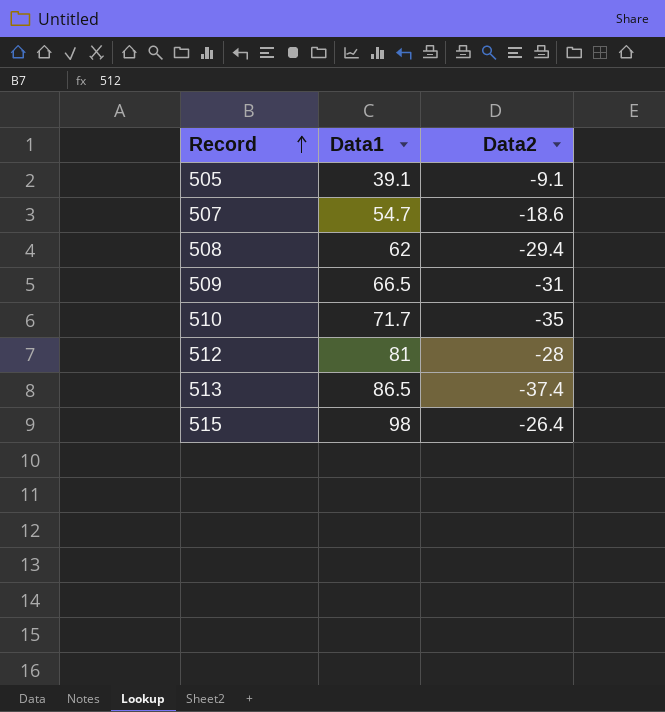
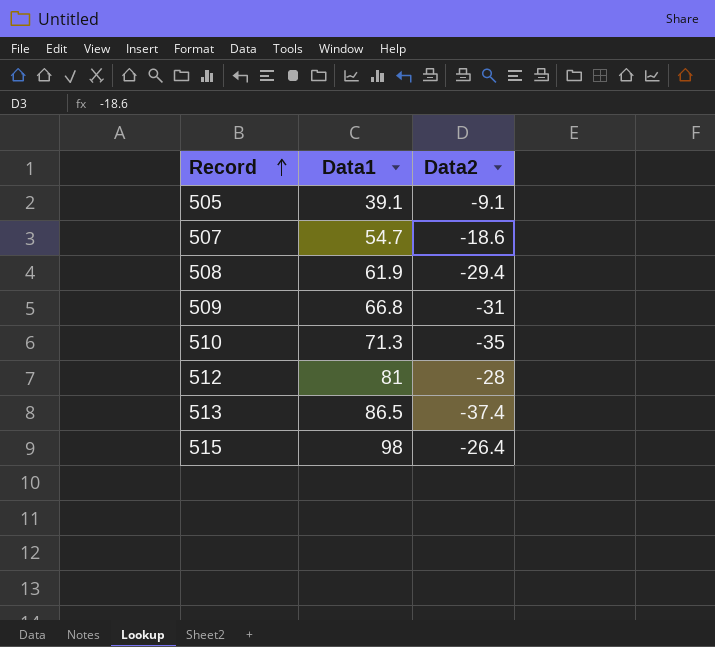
508 | Data1: 62 -> 61.9
509 | Data1: 66.5 -> 66.8
510 | Data1: 71.7 -> 71.3

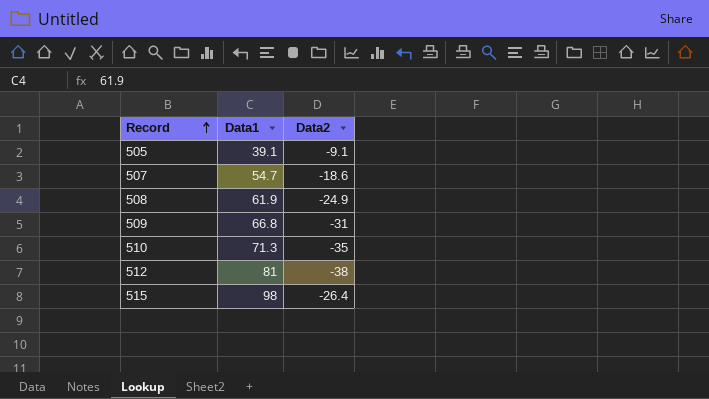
row 513: 86.5 | -37.4 -> none
508 | Data2: -29.4 -> -24.9
512 | Data2: -28 -> -38

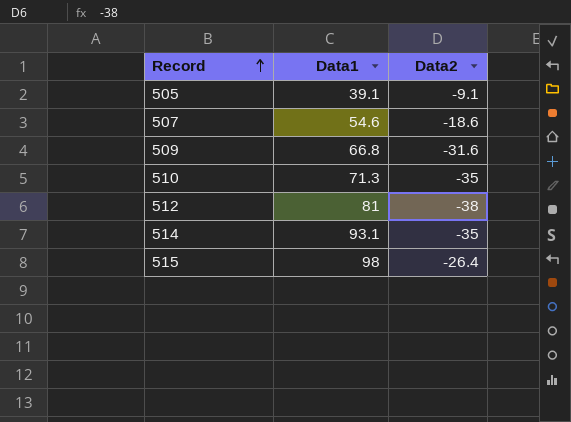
row 508: 61.9 | -24.9 -> none
507 | Data1: 54.7 -> 54.6
509 | Data2: -31 -> -31.6
row 514: none -> 93.1 | -35

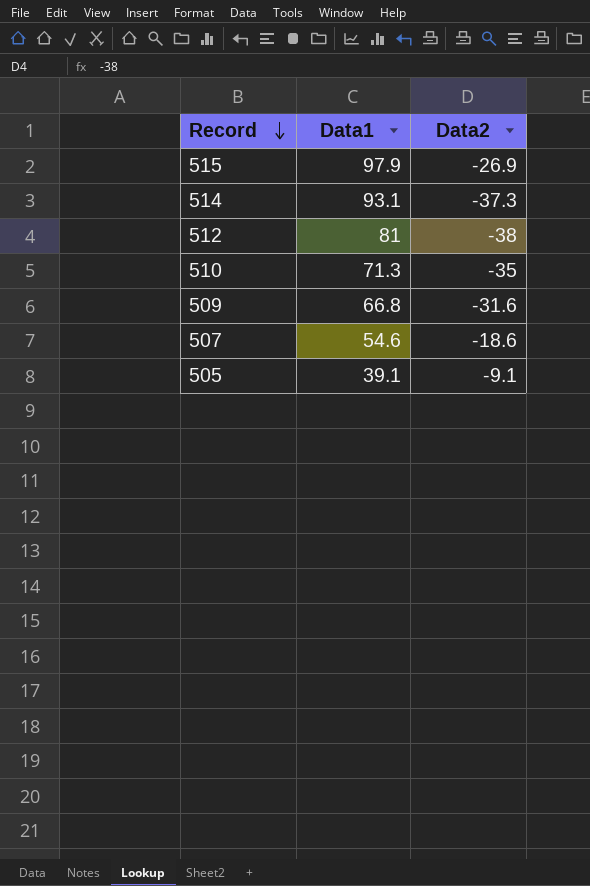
row order: Record ascending -> Record descending
515 | Data1: 98 -> 97.9
515 | Data2: -26.4 -> -26.9
514 | Data2: -35 -> -37.3

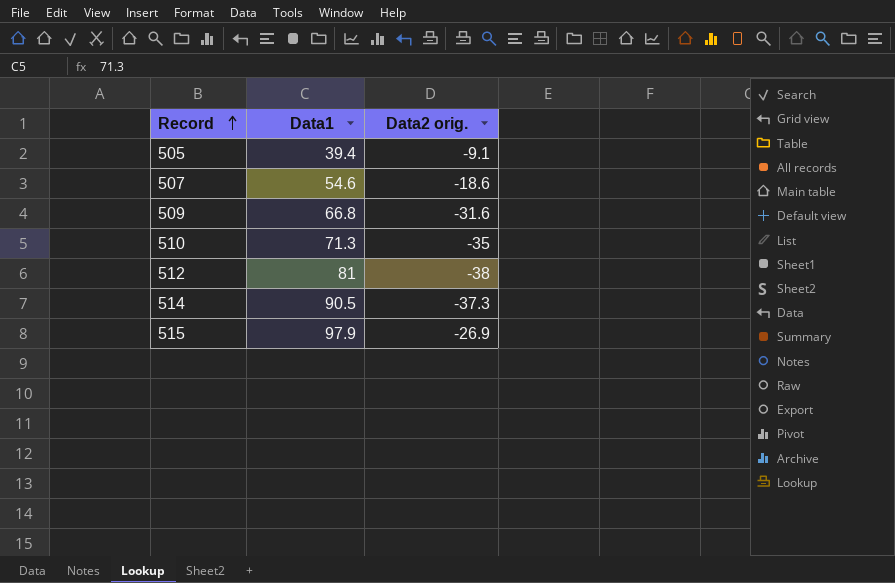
row order: Record descending -> Record ascending
column name: Data2 -> Data2 orig.
505 | Data1: 39.1 -> 39.4
514 | Data1: 93.1 -> 90.5

